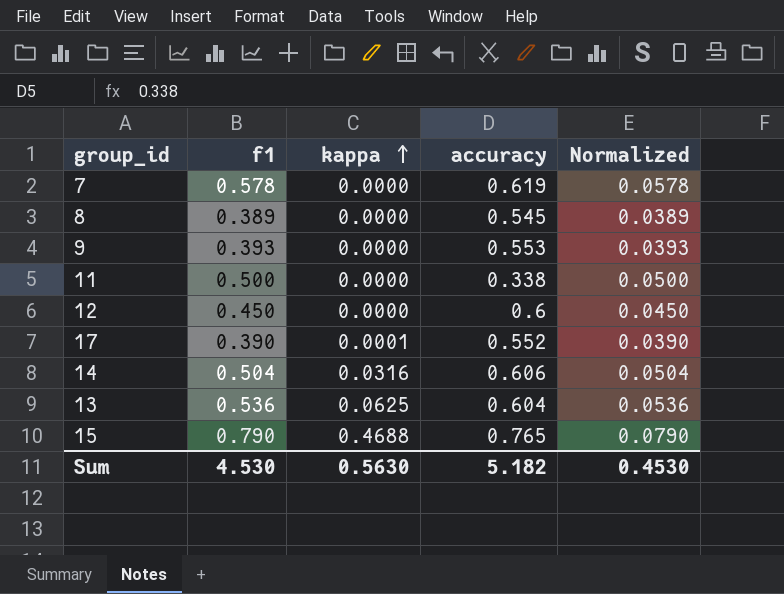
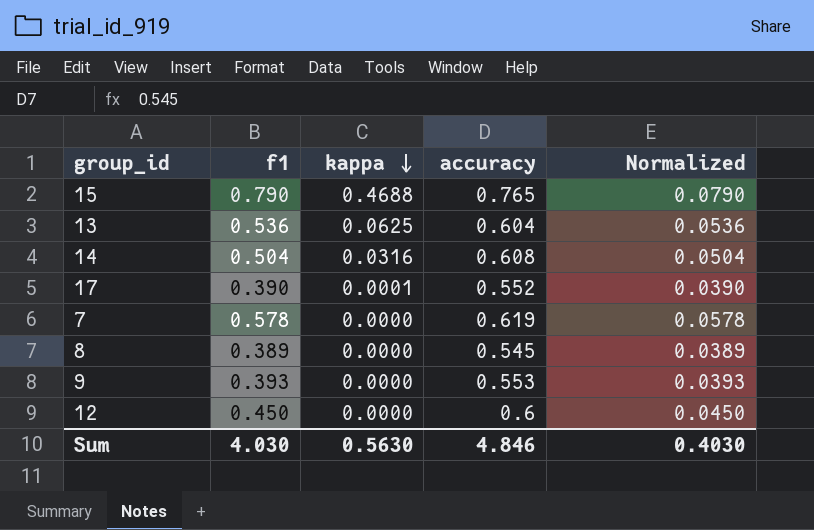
row order: kappa ascending -> kappa descending
row 11: 0.500 | 0.0000 | 0.338 | 0.0500 -> none
14 | accuracy: 0.606 -> 0.608
Sum | f1: 4.530 -> 4.030
Sum | accuracy: 5.182 -> 4.846
Sum | Normalized: 0.4530 -> 0.4030

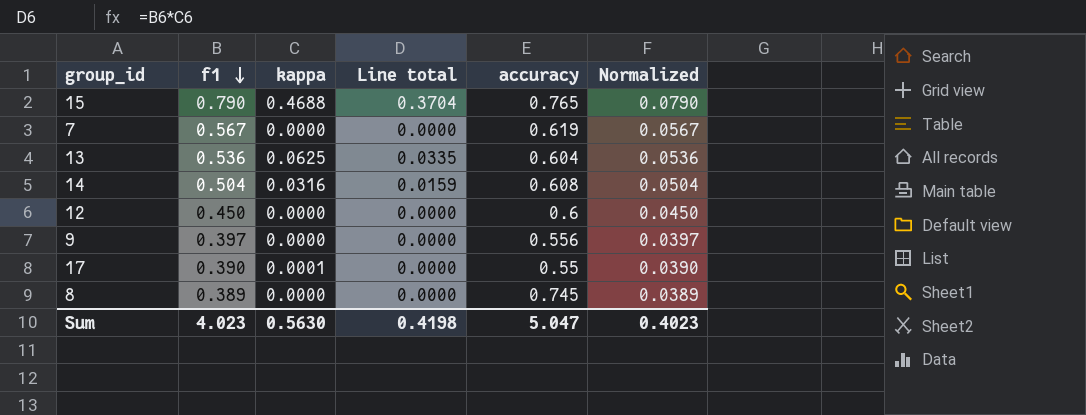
row order: kappa descending -> f1 descending
column Line total | formula: none -> [f1] * [kappa]
7 | f1: 0.578 -> 0.567
7 | Normalized: 0.0578 -> 0.0567
9 | f1: 0.393 -> 0.397
9 | accuracy: 0.553 -> 0.556
9 | Normalized: 0.0393 -> 0.0397
17 | accuracy: 0.552 -> 0.55
8 | accuracy: 0.545 -> 0.745
Sum | f1: 4.030 -> 4.023
Sum | accuracy: 4.846 -> 5.047
Sum | Normalized: 0.4030 -> 0.4023

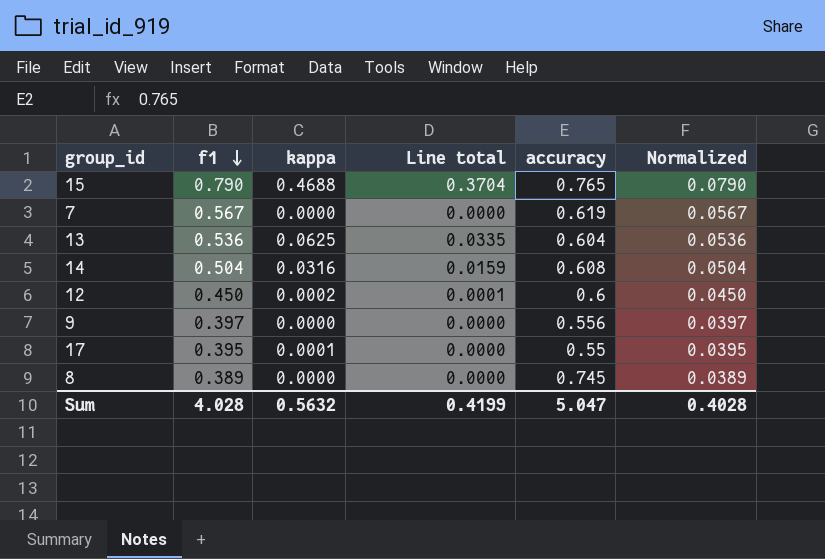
12 | kappa: 0.0000 -> 0.0002
12 | Line total: 0.0000 -> 0.0001
17 | f1: 0.390 -> 0.395
17 | Normalized: 0.0390 -> 0.0395
Sum | f1: 4.023 -> 4.028
Sum | kappa: 0.5630 -> 0.5632
Sum | Line total: 0.4198 -> 0.4199
Sum | Normalized: 0.4023 -> 0.4028

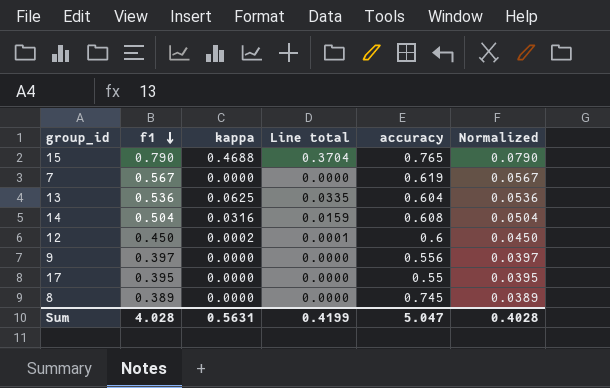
17 | kappa: 0.0001 -> 0.0000
Sum | kappa: 0.5632 -> 0.5631

